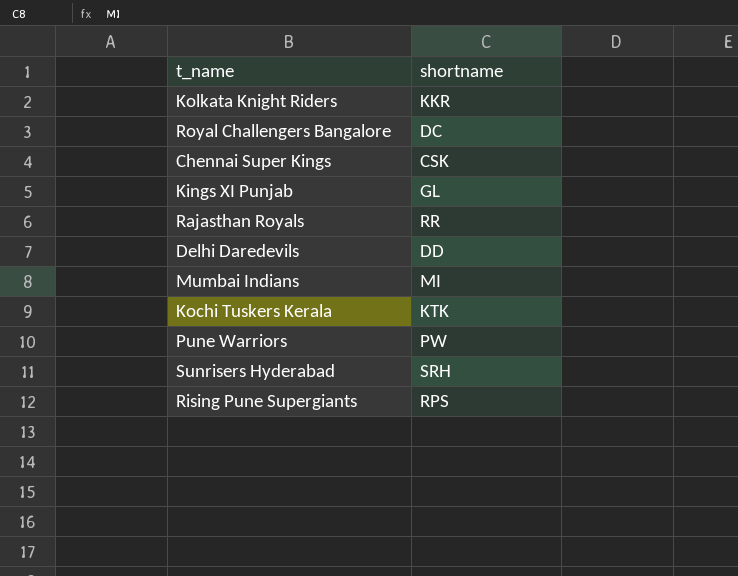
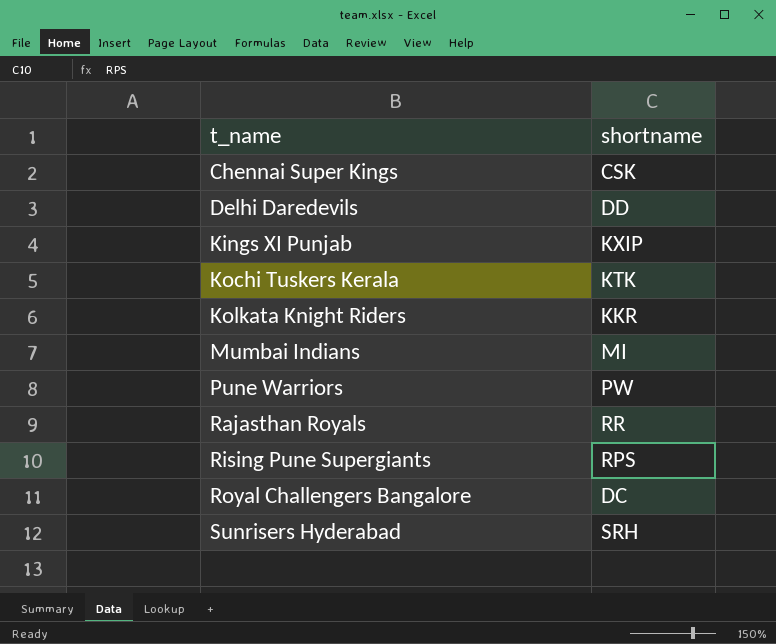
row order: none -> t_name ascending
Kings XI Punjab | shortname: GL -> KXIP

